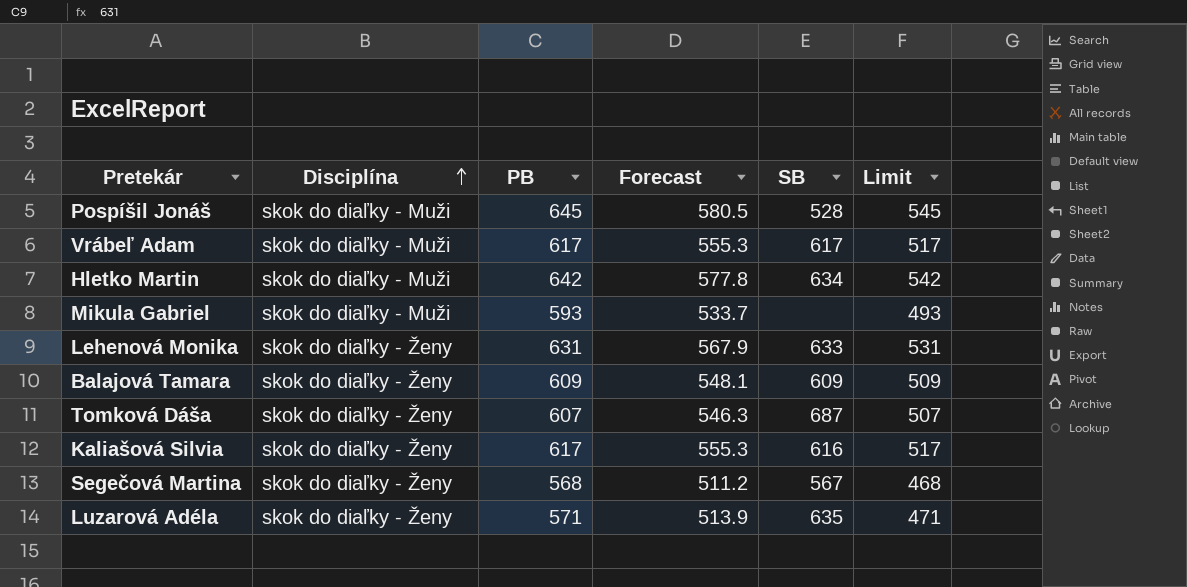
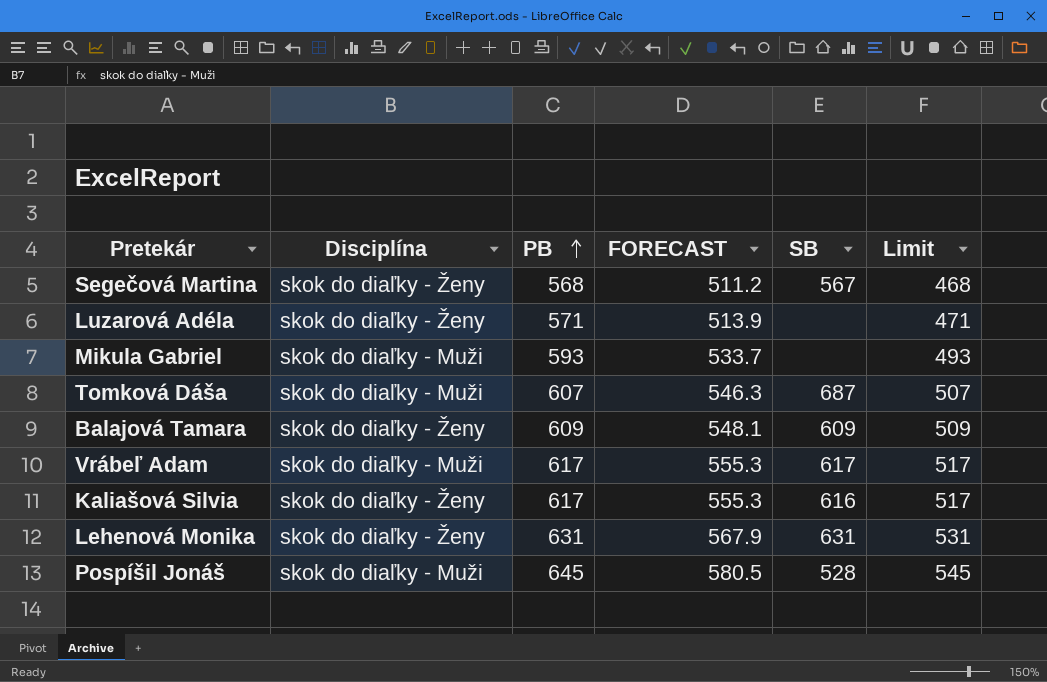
row order: Disciplína ascending -> PB ascending
column name: Forecast -> FORECAST
row Hletko Martin: skok do diaľky - Muži | 642 | 577.8 | 634 | 542 -> none
Luzarová Adéla | SB: 635 -> none
Tomková Dáša | Disciplína: skok do diaľky - Ženy -> skok do diaľky - Muži
Lehenová Monika | SB: 633 -> 631

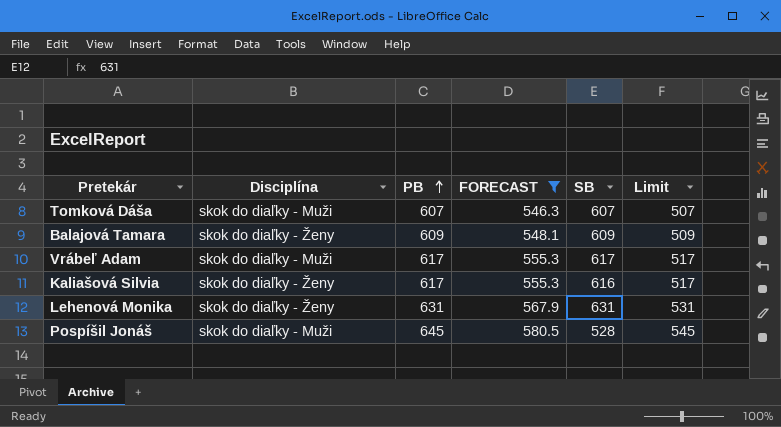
filter: none -> FORECAST >= 546.3
Tomková Dáša | SB: 687 -> 607

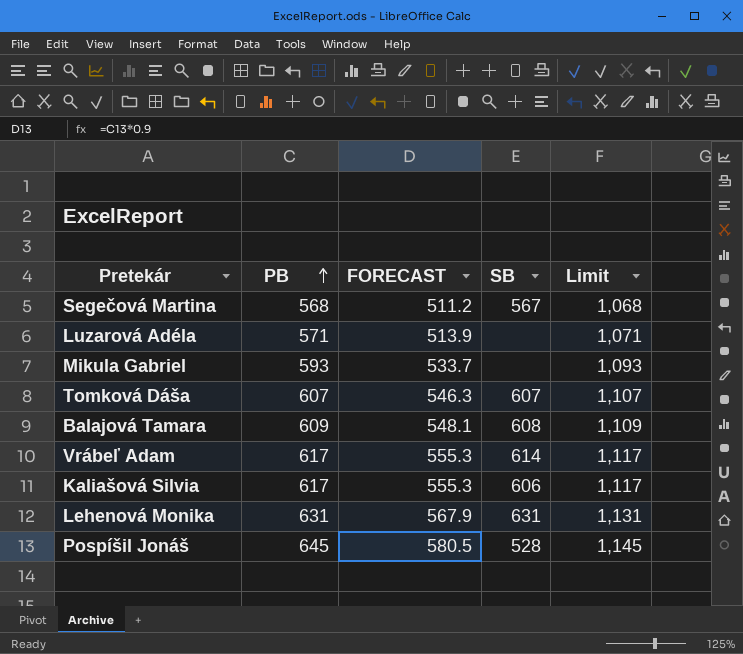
filter: FORECAST >= 546.3 -> none
column Disciplína | position: 2 -> none
column Limit | formula: [PB] - 100 -> [PB] + 500
Balajová Tamara | SB: 609 -> 608
Vrábeľ Adam | SB: 617 -> 614
Kaliašová Silvia | SB: 616 -> 606

